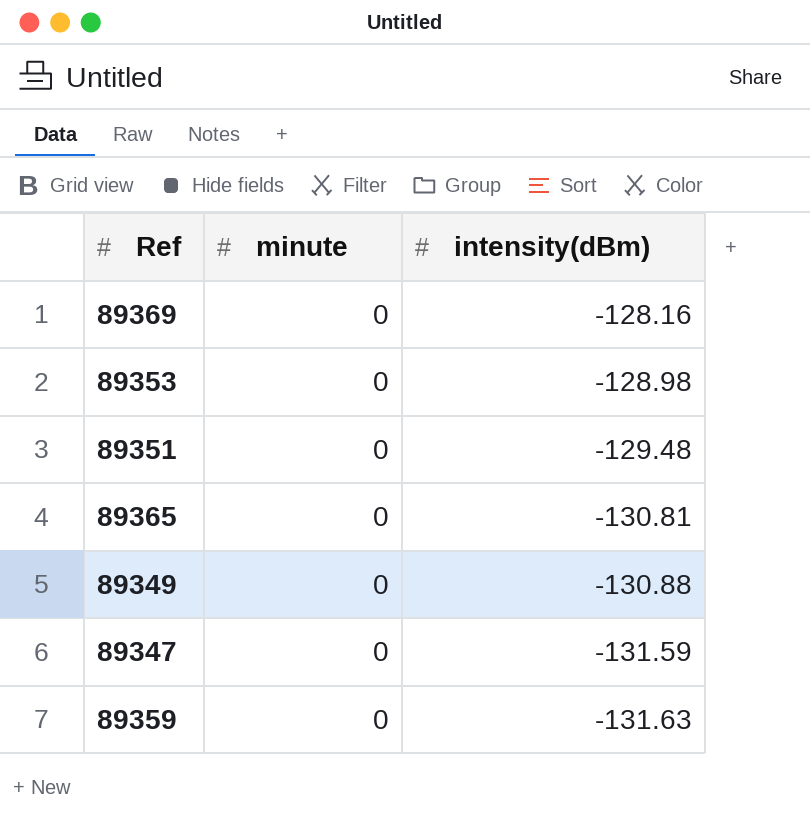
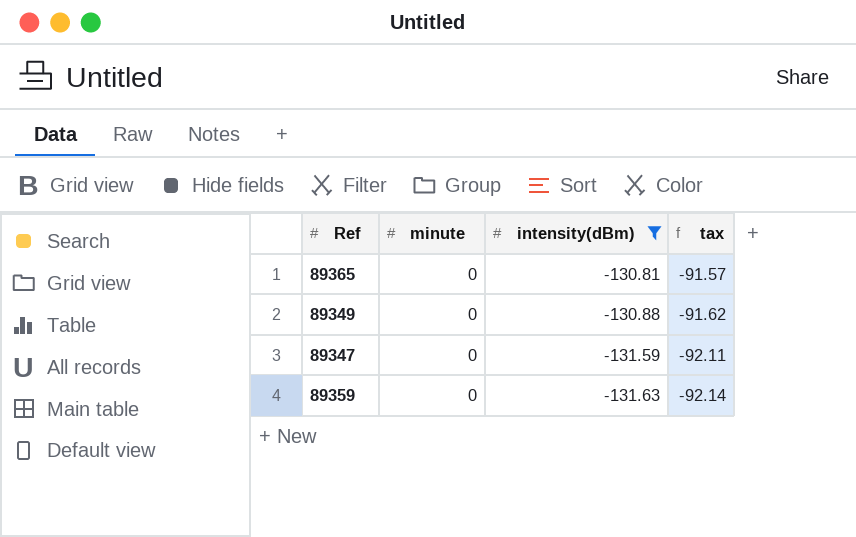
filter: none -> intensity(dBm) <= -130.81
column tax | formula: none -> [intensity(dBm)] * 0.7

